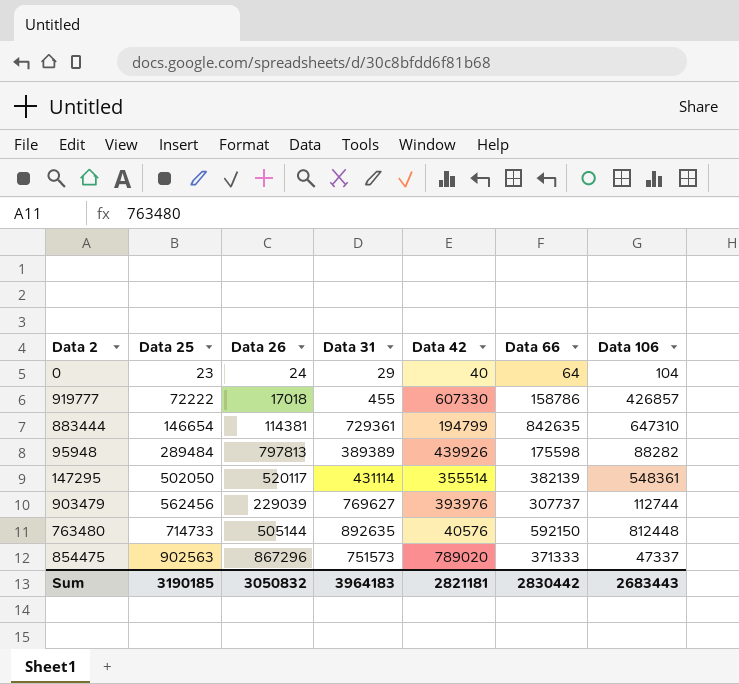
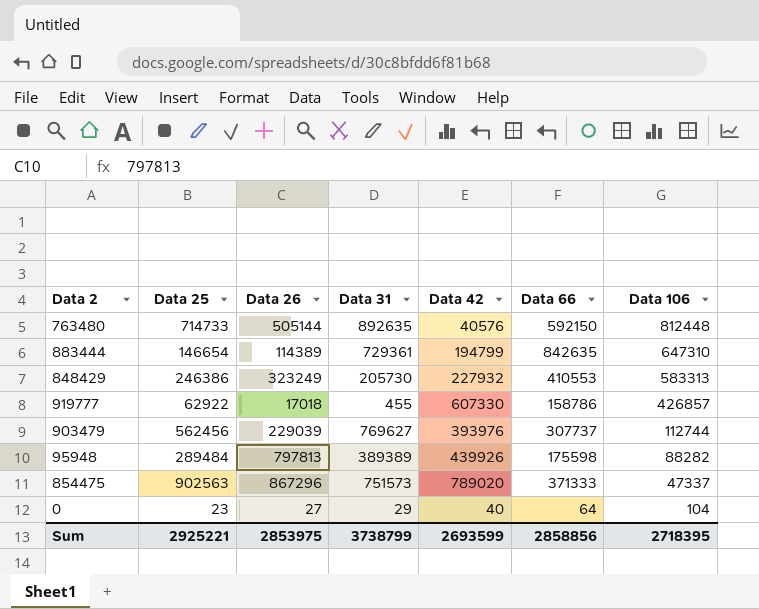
row order: Data 25 ascending -> Data 106 descending
row 147295: 502050 | 520117 | 431114 | 355514 | 382139 | 548361 -> none
883444 | Data 26: 114381 -> 114389
row 848429: none -> 246386 | 323249 | 205730 | 227932 | 410553 | 583313
919777 | Data 25: 72222 -> 62922
0 | Data 26: 24 -> 27
Sum | Data 25: 3190185 -> 2925221
Sum | Data 26: 3050832 -> 2853975
Sum | Data 31: 3964183 -> 3738799
Sum | Data 42: 2821181 -> 2693599
Sum | Data 66: 2830442 -> 2858856
Sum | Data 106: 2683443 -> 2718395

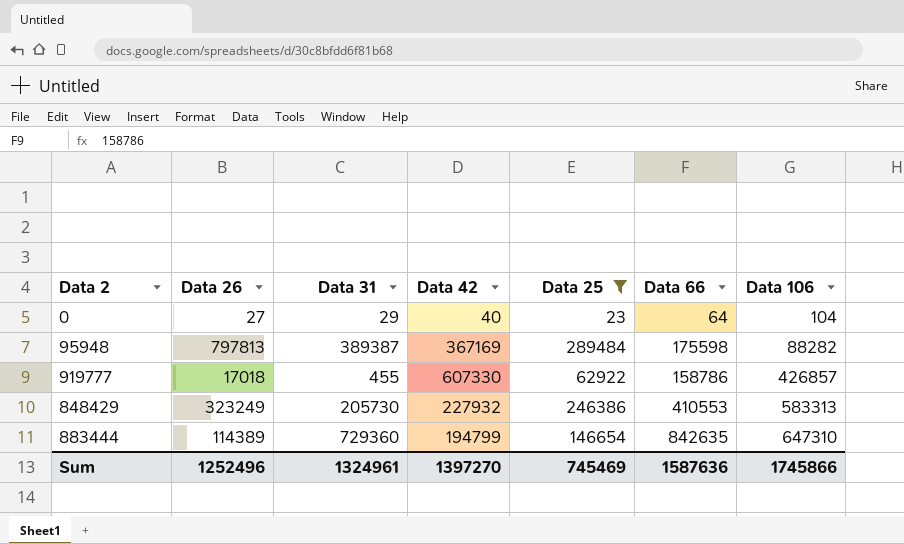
filter: none -> Data 25 <= 289484
row order: Data 106 descending -> Data 106 ascending
column Data 25 | position: 2 -> 5
95948 | Data 31: 389389 -> 389387
95948 | Data 42: 439926 -> 367169
883444 | Data 31: 729361 -> 729360
Sum | Data 26: 2853975 -> 1252496
Sum | Data 31: 3738799 -> 1324961
Sum | Data 42: 2693599 -> 1397270
Sum | Data 25: 2925221 -> 745469
Sum | Data 66: 2858856 -> 1587636
Sum | Data 106: 2718395 -> 1745866

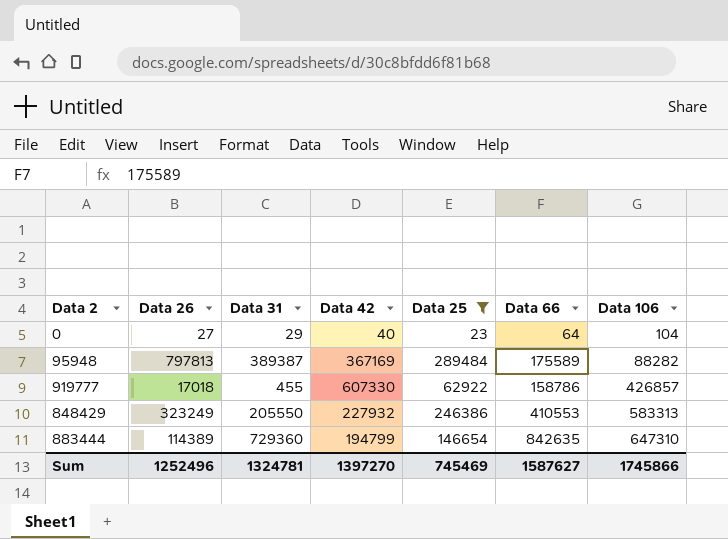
95948 | Data 66: 175598 -> 175589
848429 | Data 31: 205730 -> 205550
Sum | Data 31: 1324961 -> 1324781
Sum | Data 66: 1587636 -> 1587627

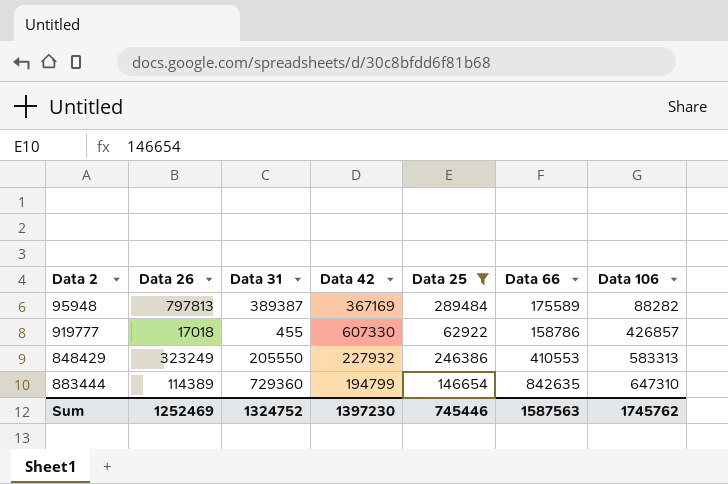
row 0: 27 | 29 | 40 | 23 | 64 | 104 -> none
Sum | Data 26: 1252496 -> 1252469
Sum | Data 31: 1324781 -> 1324752
Sum | Data 42: 1397270 -> 1397230
Sum | Data 25: 745469 -> 745446
Sum | Data 66: 1587627 -> 1587563
Sum | Data 106: 1745866 -> 1745762

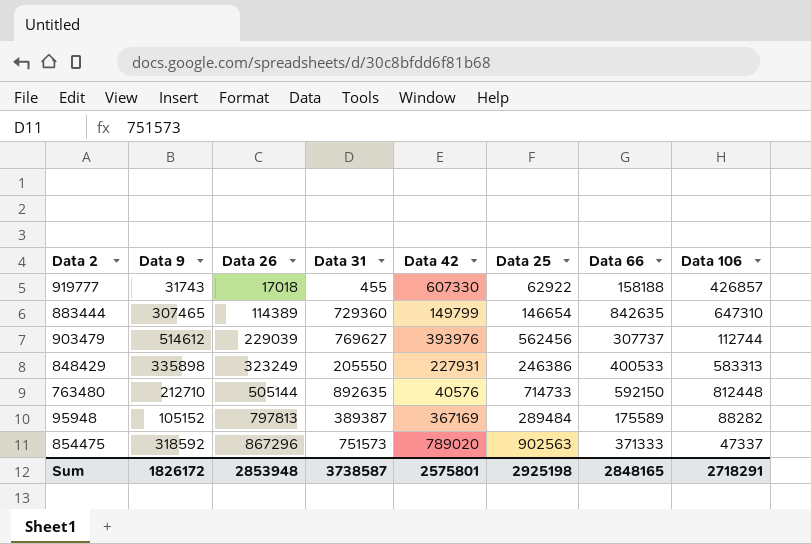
filter: Data 25 <= 289484 -> none
row order: Data 106 ascending -> Data 26 ascending
column Data 9 | position: none -> 2
919777 | Data 66: 158786 -> 158188
883444 | Data 42: 194799 -> 149799
848429 | Data 42: 227932 -> 227931
848429 | Data 66: 410553 -> 400533
Sum | Data 26: 1252469 -> 2853948
Sum | Data 31: 1324752 -> 3738587
Sum | Data 42: 1397230 -> 2575801
Sum | Data 25: 745446 -> 2925198
Sum | Data 66: 1587563 -> 2848165
Sum | Data 106: 1745762 -> 2718291

